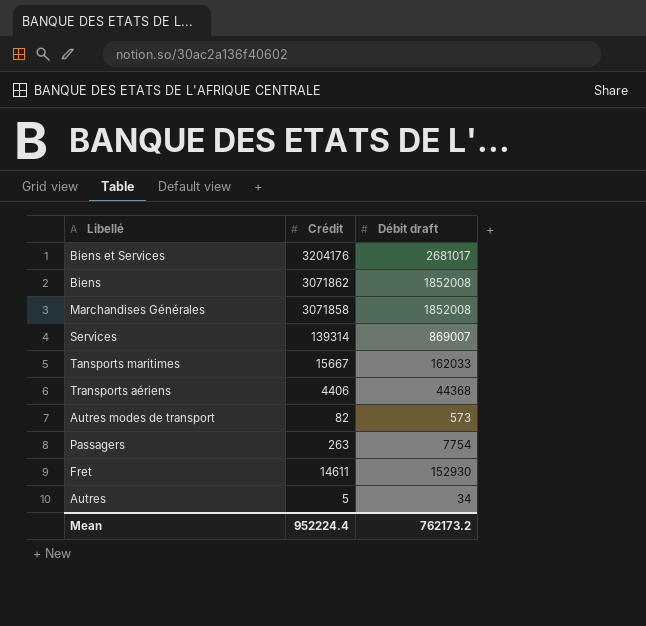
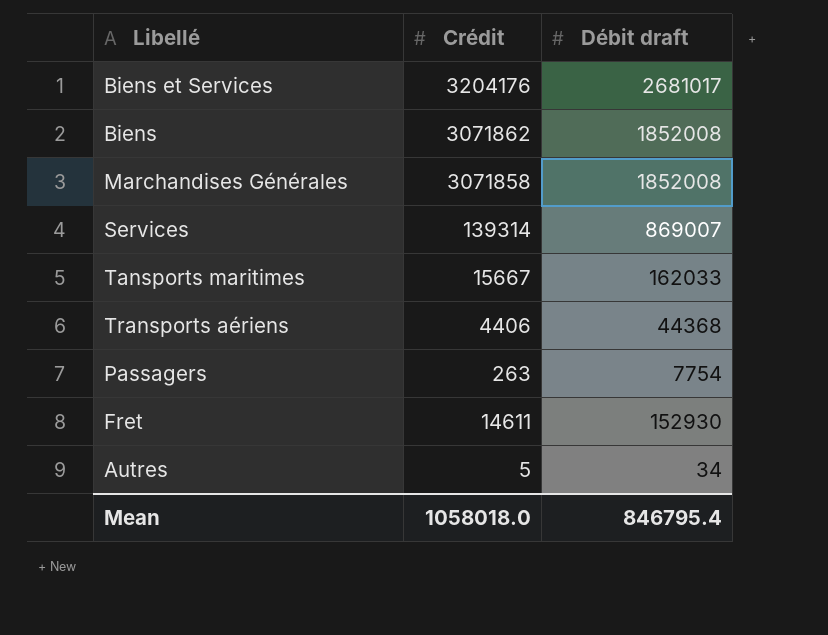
row Autres modes de transport: 82 | 573 -> none
Mean | Crédit: 952224.4 -> 1058018.0
Mean | Débit draft: 762173.2 -> 846795.4

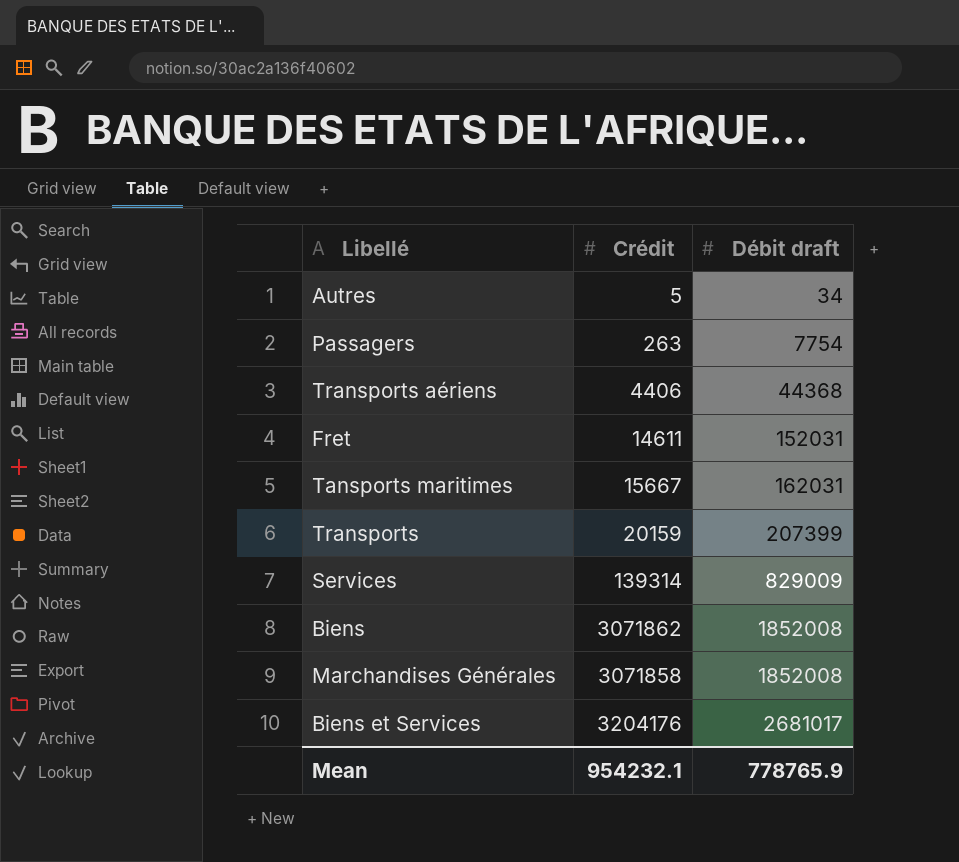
row order: none -> Débit draft ascending
Fret | Débit draft: 152930 -> 152031
Tansports maritimes | Débit draft: 162033 -> 162031
row Transports: none -> 20159 | 207399
Services | Débit draft: 869007 -> 829009
Mean | Crédit: 1058018.0 -> 954232.1
Mean | Débit draft: 846795.4 -> 778765.9

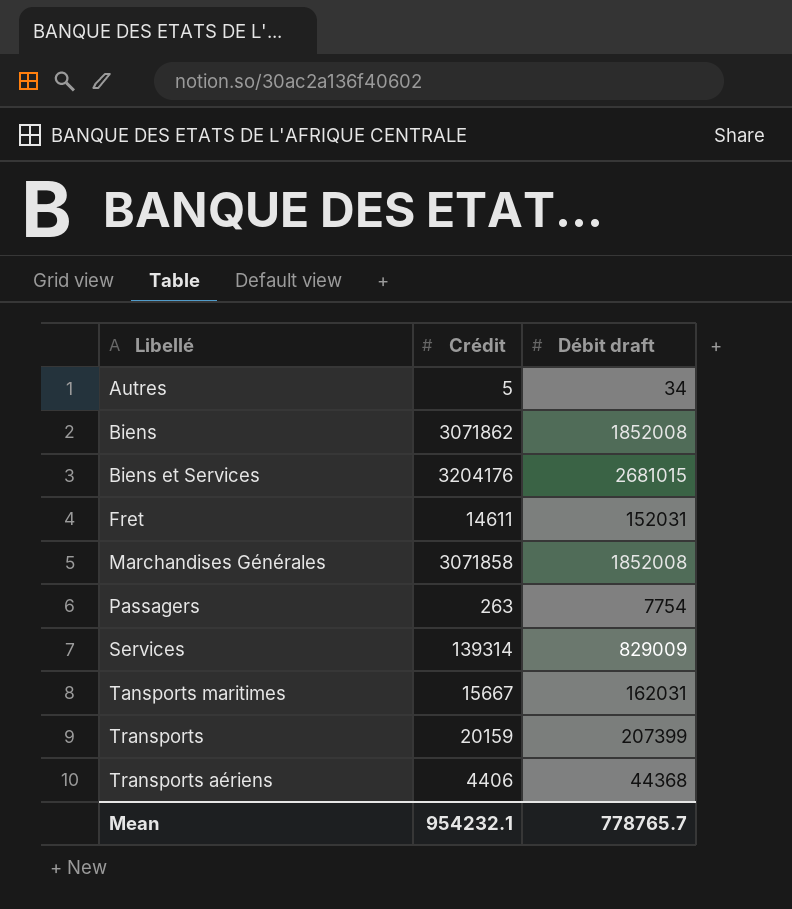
row order: Débit draft ascending -> Libellé ascending
Biens et Services | Débit draft: 2681017 -> 2681015
Mean | Débit draft: 778765.9 -> 778765.7

